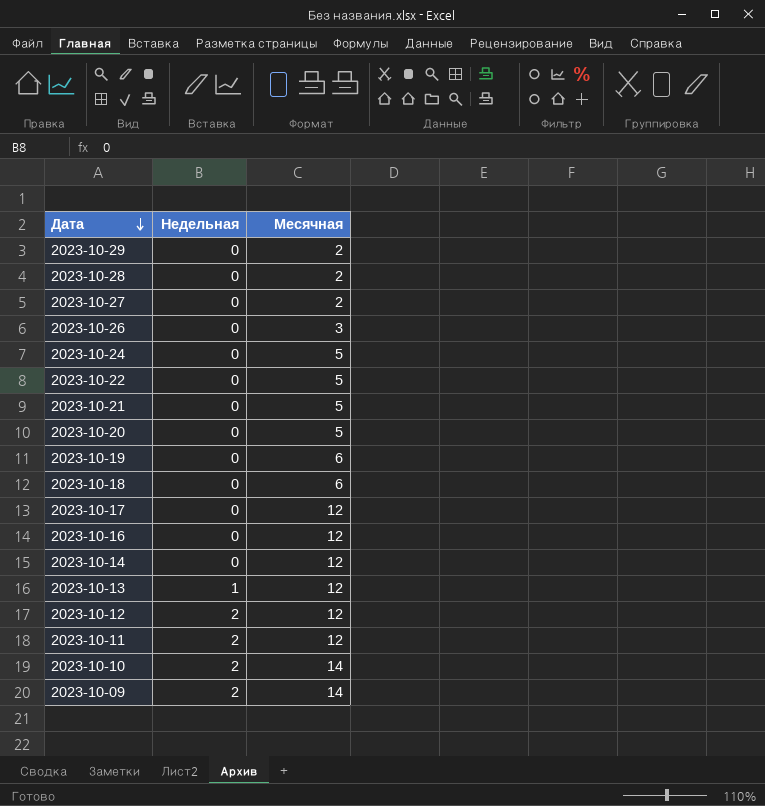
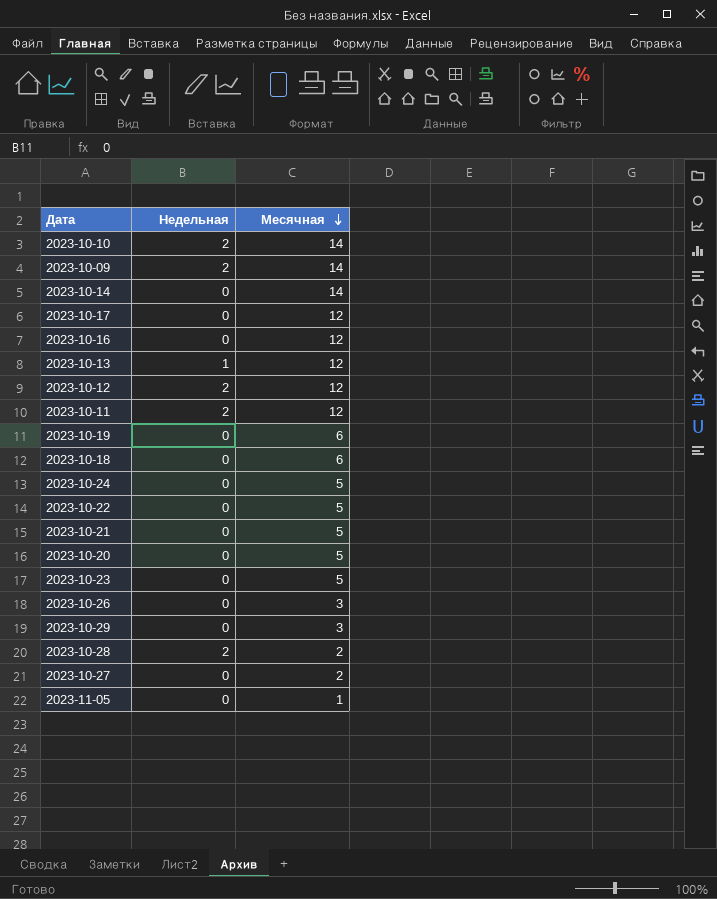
row order: Дата descending -> Месячная descending
2023-10-14 | Месячная: 12 -> 14
row 2023-10-23: none -> 0 | 5
2023-10-29 | Месячная: 2 -> 3
2023-10-28 | Недельная: 0 -> 2
row 2023-11-05: none -> 0 | 1

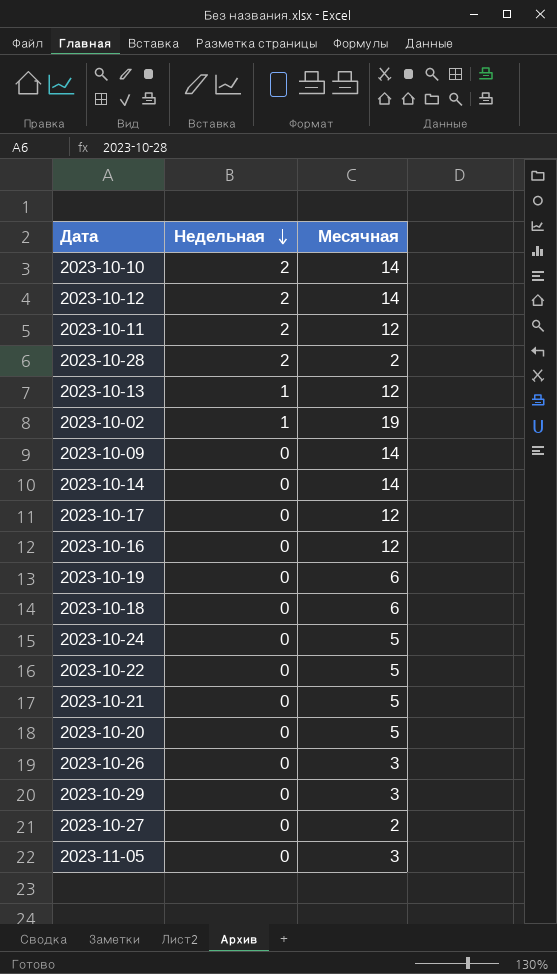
row order: Месячная descending -> Недельная descending
row 2023-10-23: 0 | 5 -> none
2023-10-12 | Месячная: 12 -> 14
row 2023-10-02: none -> 1 | 19
2023-10-09 | Недельная: 2 -> 0
2023-11-05 | Месячная: 1 -> 3

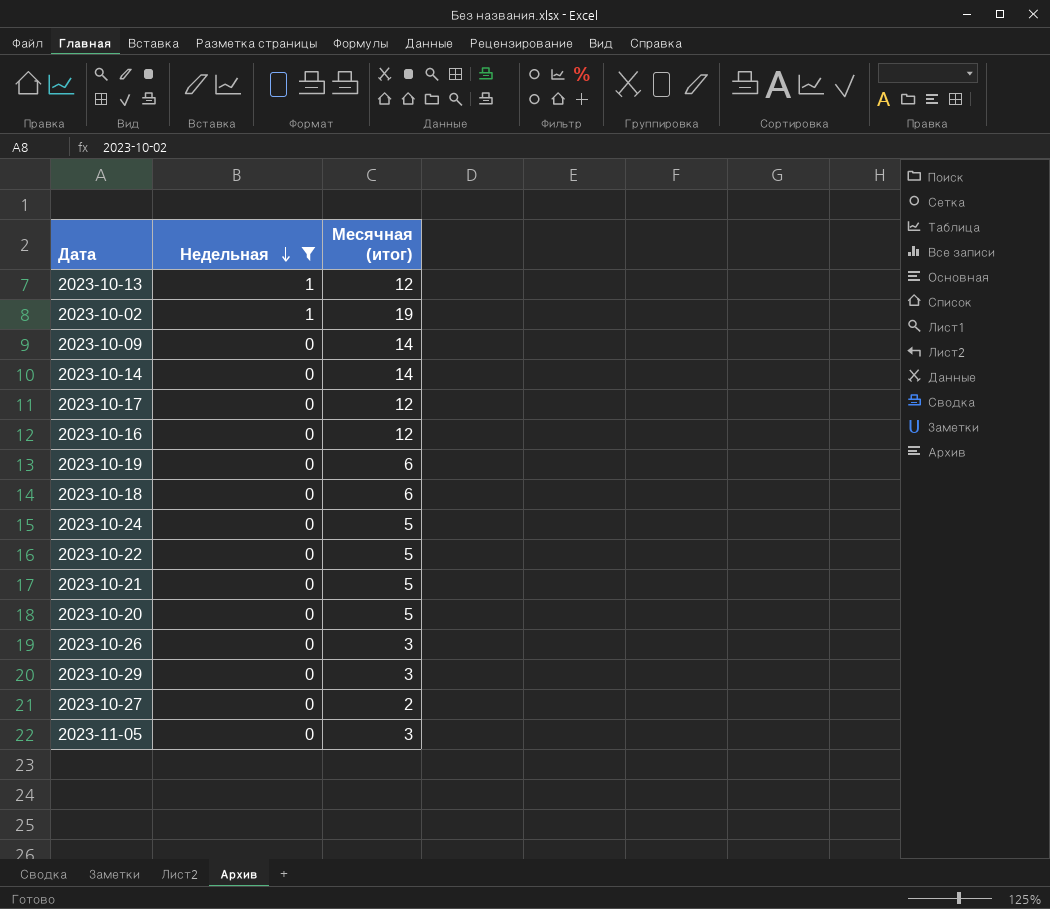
filter: none -> Недельная != 2
column name: Месячная -> Месячная (итог)

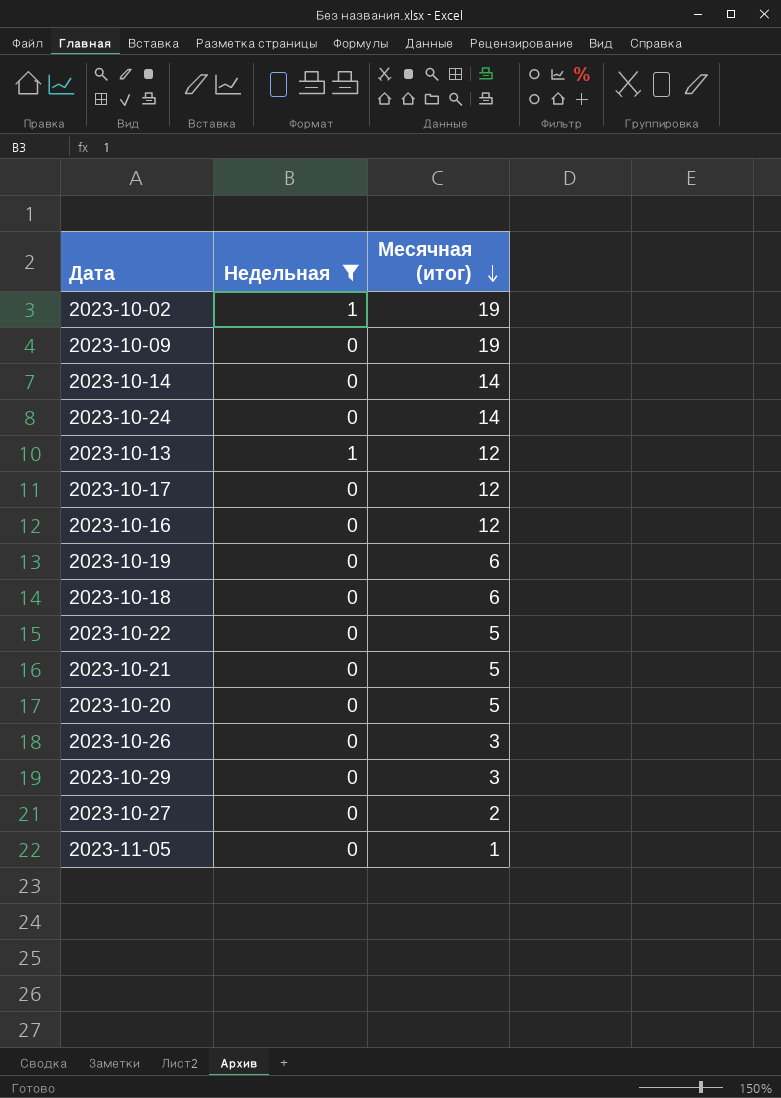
row order: Недельная descending -> Месячная (итог) descending
2023-10-09 | Месячная (итог): 14 -> 19
2023-10-24 | Месячная (итог): 5 -> 14
2023-11-05 | Месячная (итог): 3 -> 1

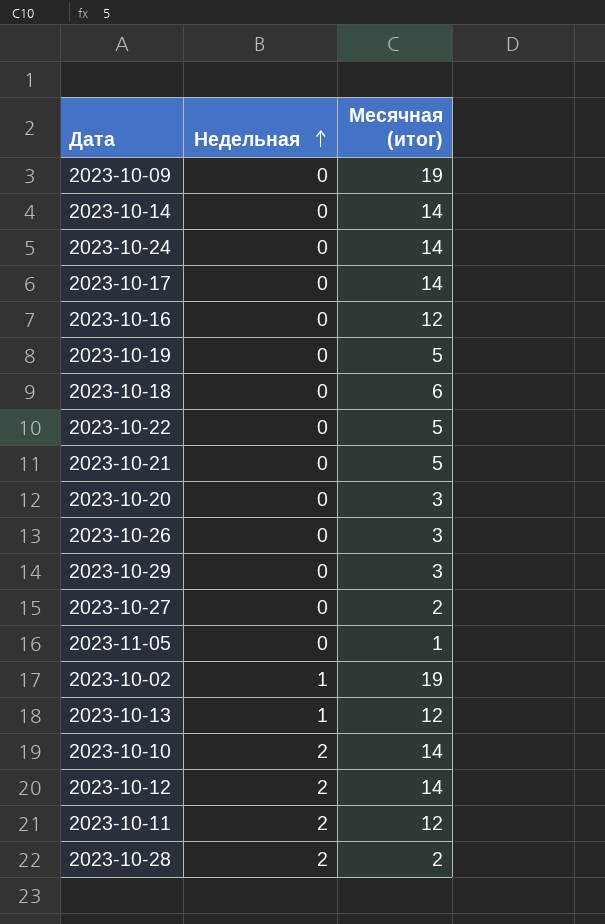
filter: Недельная != 2 -> none
row order: Месячная (итог) descending -> Недельная ascending
2023-10-17 | Месячная (итог): 12 -> 14
2023-10-19 | Месячная (итог): 6 -> 5
2023-10-20 | Месячная (итог): 5 -> 3

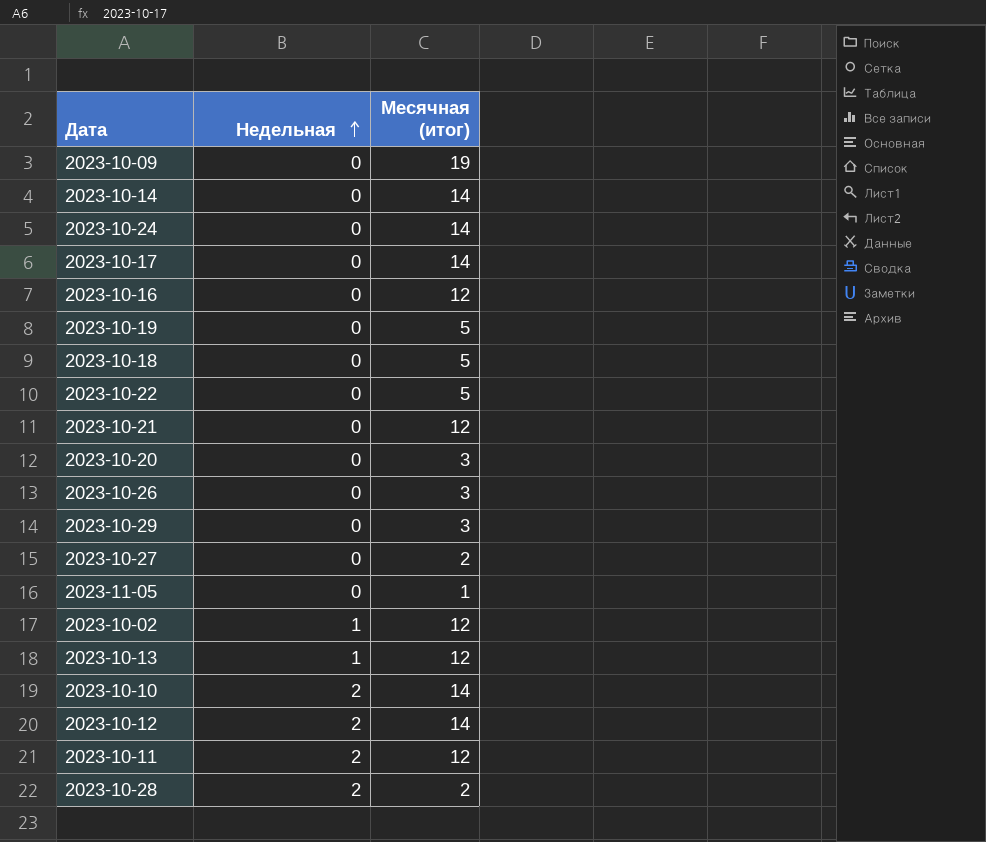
2023-10-18 | Месячная (итог): 6 -> 5
2023-10-21 | Месячная (итог): 5 -> 12
2023-10-02 | Месячная (итог): 19 -> 12

